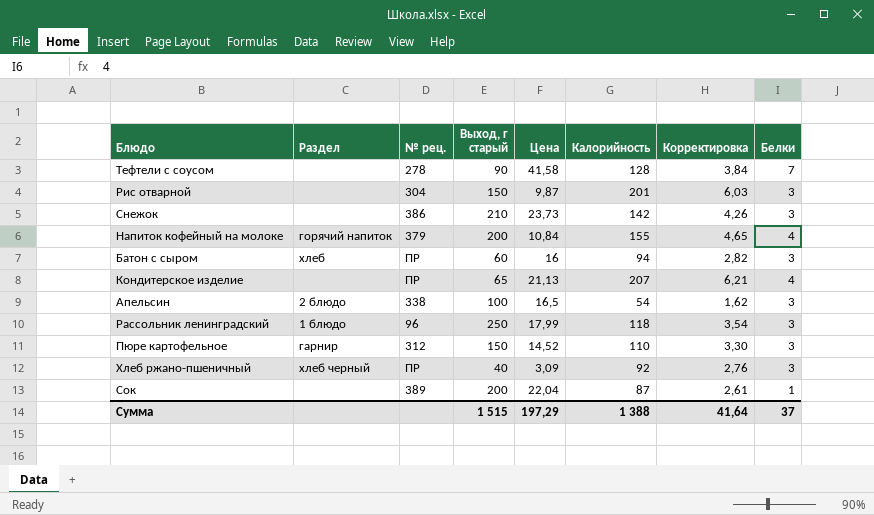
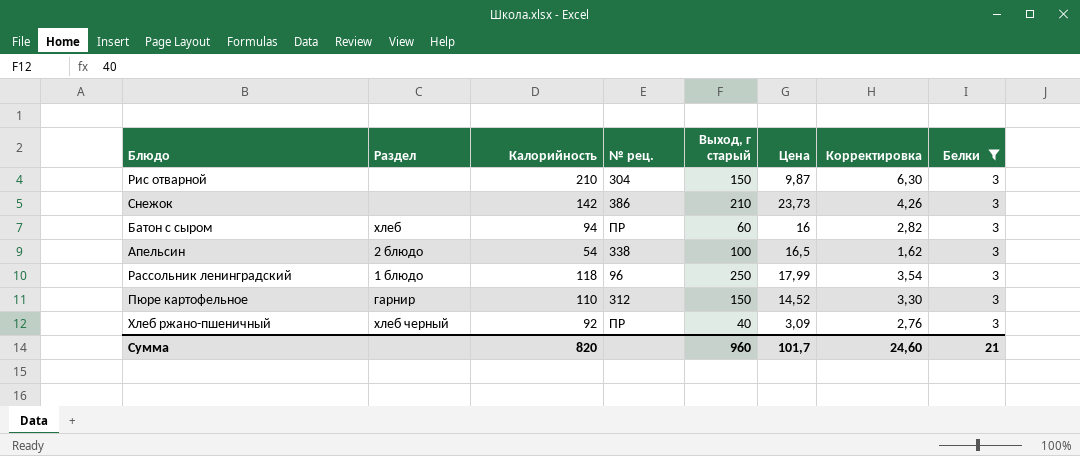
filter: none -> Белки = 3
column Калорийность | position: 6 -> 3
Рис отварной | Калорийность: 201 -> 210
Рис отварной | Корректировка: 6,03 -> 6,30
Сумма | Калорийность: 1 388 -> 820
Сумма | Выход, г старый: 1 515 -> 960
Сумма | Цена: 197,29 -> 101,7
Сумма | Корректировка: 41,64 -> 24,60
Сумма | Белки: 37 -> 21

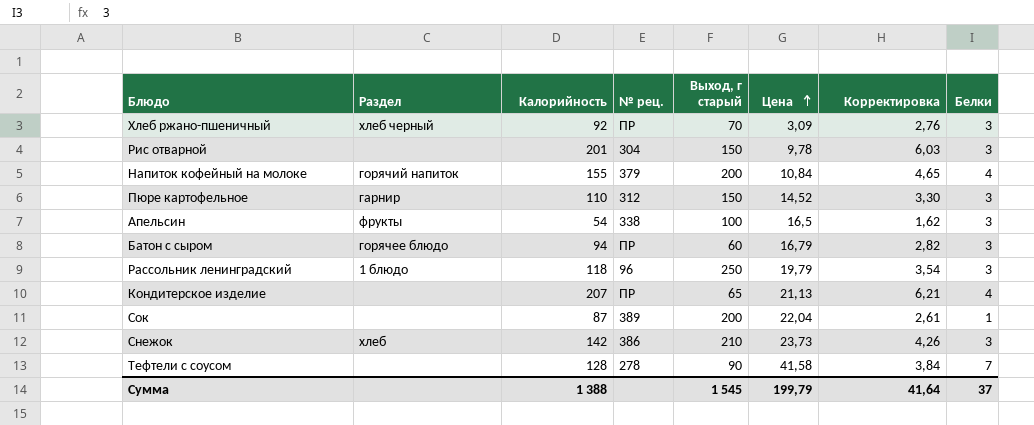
filter: Белки = 3 -> none
row order: none -> Цена ascending
Хлеб ржано-пшеничный | Выход, г старый: 40 -> 70
Рис отварной | Калорийность: 210 -> 201
Рис отварной | Цена: 9,87 -> 9,78
Рис отварной | Корректировка: 6,30 -> 6,03
Апельсин | Раздел: 2 блюдо -> фрукты
Батон с сыром | Раздел: хлеб -> горячее блюдо
Батон с сыром | Цена: 16 -> 16,79
Рассольник ленинградский | Цена: 17,99 -> 19,79
Снежок | Раздел: none -> хлеб
Сумма | Калорийность: 820 -> 1 388
Сумма | Выход, г старый: 960 -> 1 545
Сумма | Цена: 101,7 -> 199,79
Сумма | Корректировка: 24,60 -> 41,64
Сумма | Белки: 21 -> 37

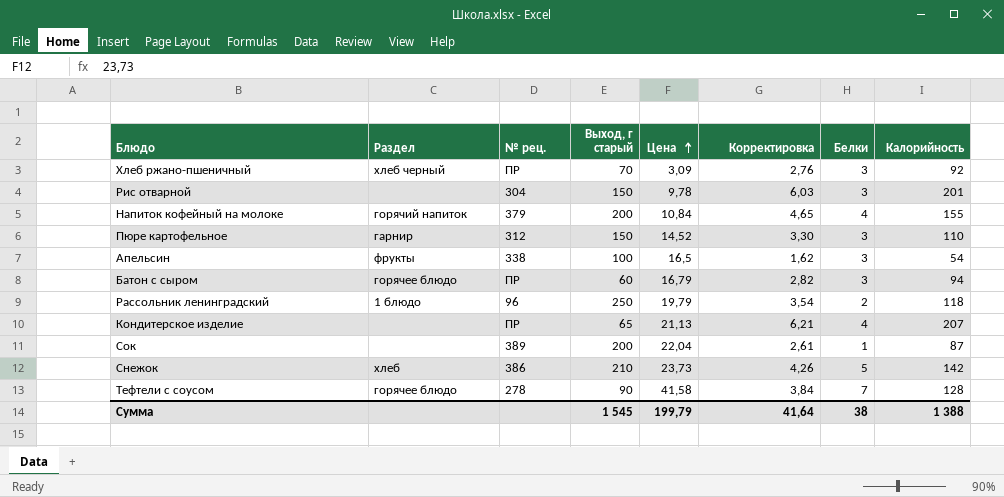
column Калорийность | position: 3 -> 8
Рассольник ленинградский | Белки: 3 -> 2
Снежок | Белки: 3 -> 5
Тефтели с соусом | Раздел: none -> горячее блюдо
Сумма | Белки: 37 -> 38

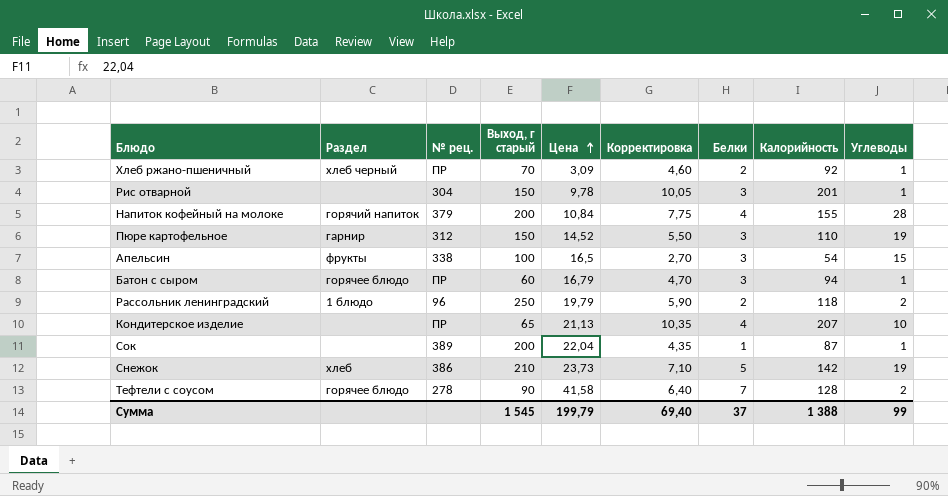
column Корректировка | formula: [Калорийность] * 0,03 -> [Калорийность] * 0,05
column Углеводы | position: none -> 9
Хлеб ржано-пшеничный | Белки: 3 -> 2
Сумма | Корректировка: 41,64 -> 69,40
Сумма | Белки: 38 -> 37

